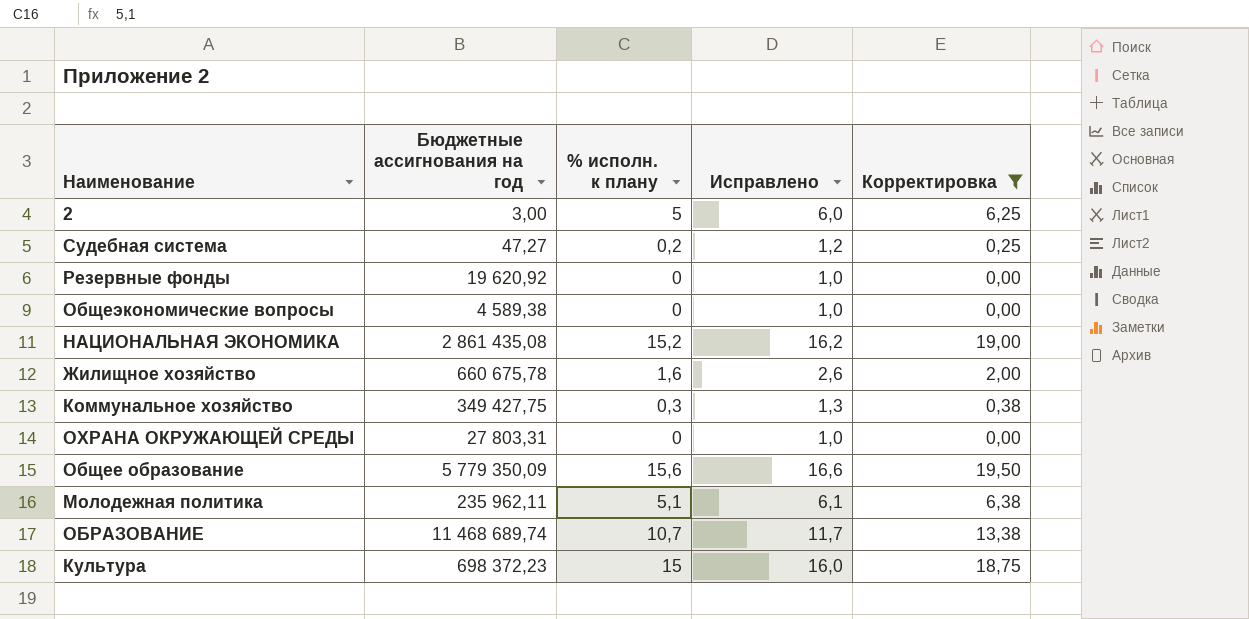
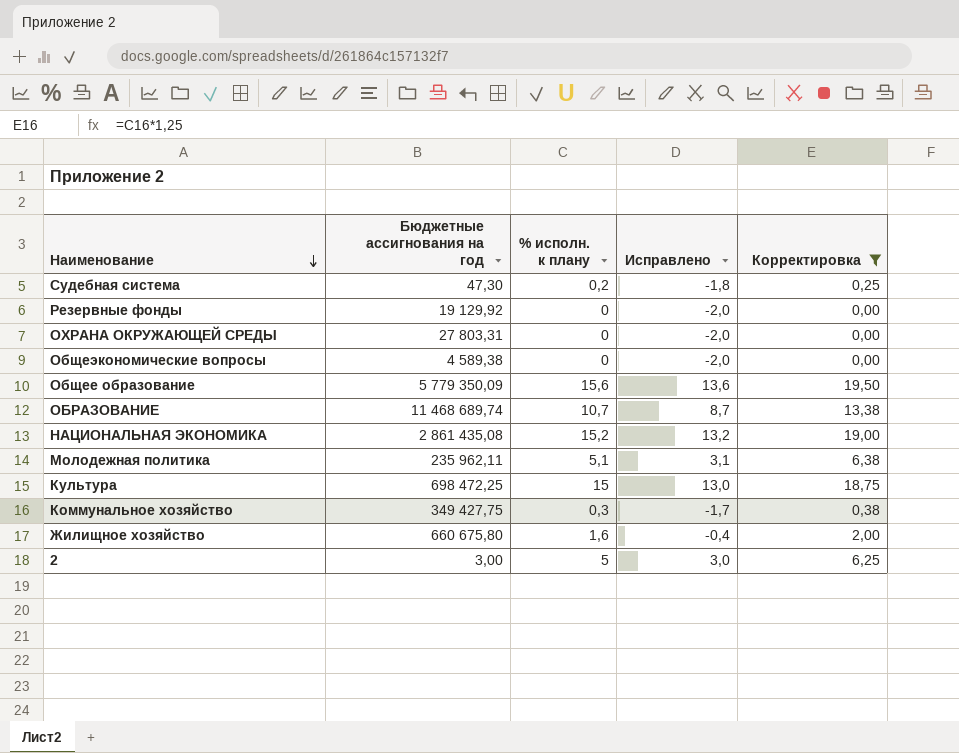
row order: none -> Наименование descending
column Исправлено | formula: [% исполн. к плану] + 1 -> [% исполн. к плану] - 2
Судебная система | Бюджетные ассигнования на год: 47,27 -> 47,30
Резервные фонды | Бюджетные ассигнования на год: 19 620,92 -> 19 129,92
Культура | Бюджетные ассигнования на год: 698 372,23 -> 698 472,25
Жилищное хозяйство | Бюджетные ассигнования на год: 660 675,78 -> 660 675,80

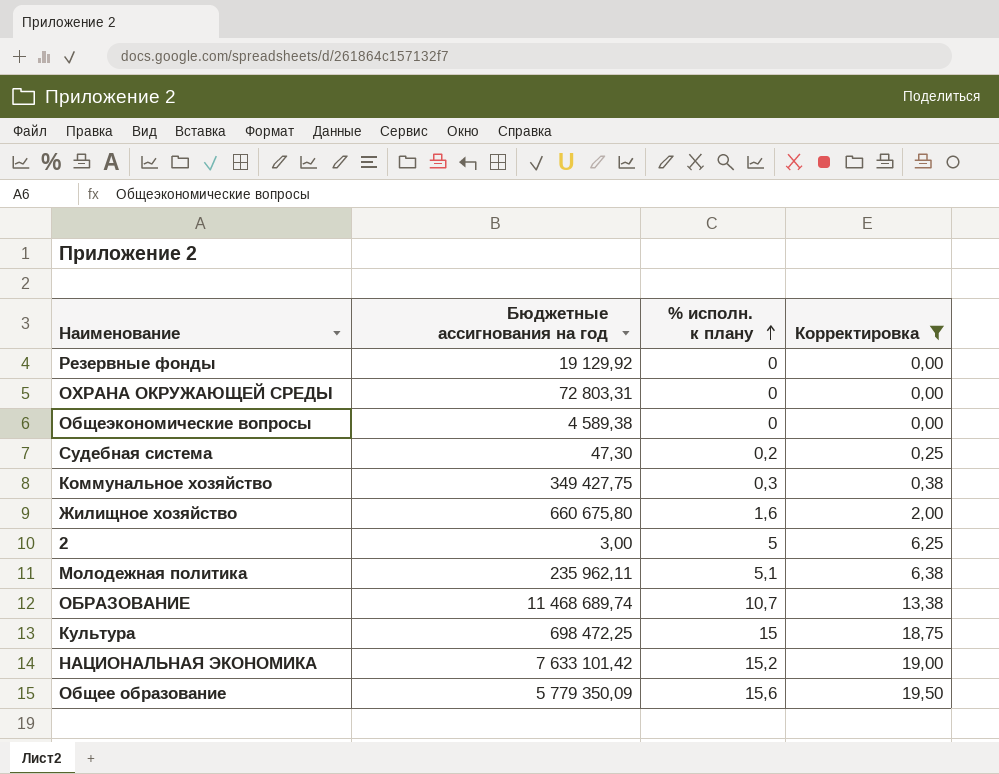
row order: Наименование descending -> % исполн. к плану ascending
column Исправлено | formula: [% исполн. к плану] - 2 -> none
ОХРАНА ОКРУЖАЮЩЕЙ СРЕДЫ | Бюджетные ассигнования на год: 27 803,31 -> 72 803,31
НАЦИОНАЛЬНАЯ ЭКОНОМИКА | Бюджетные ассигнования на год: 2 861 435,08 -> 7 633 101,42

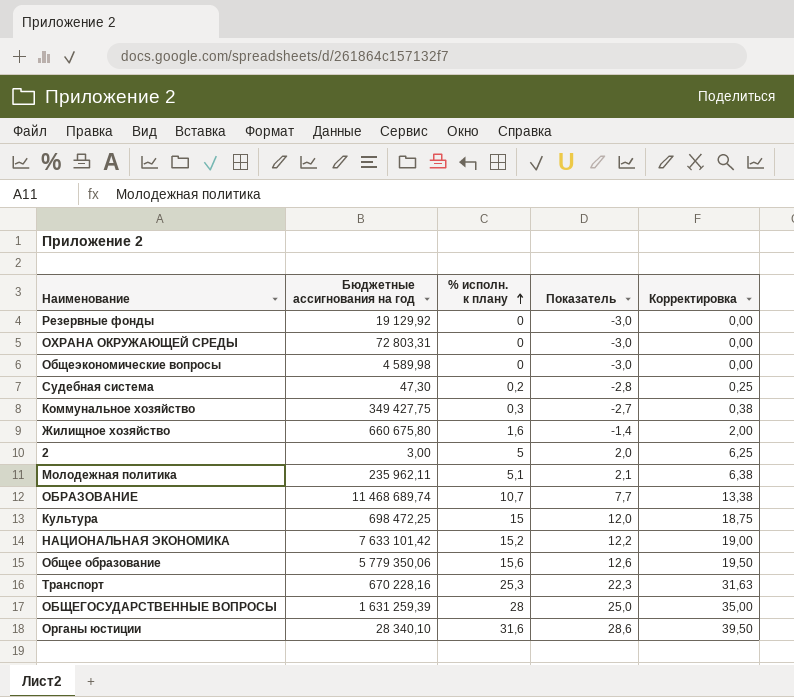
filter: Корректировка <= 19,50 -> none
column Показатель | formula: none -> [% исполн. к плану] - 3
Общеэкономические вопросы | Бюджетные ассигнования на год: 4 589,38 -> 4 589,98
Общее образование | Бюджетные ассигнования на год: 5 779 350,09 -> 5 779 350,06

